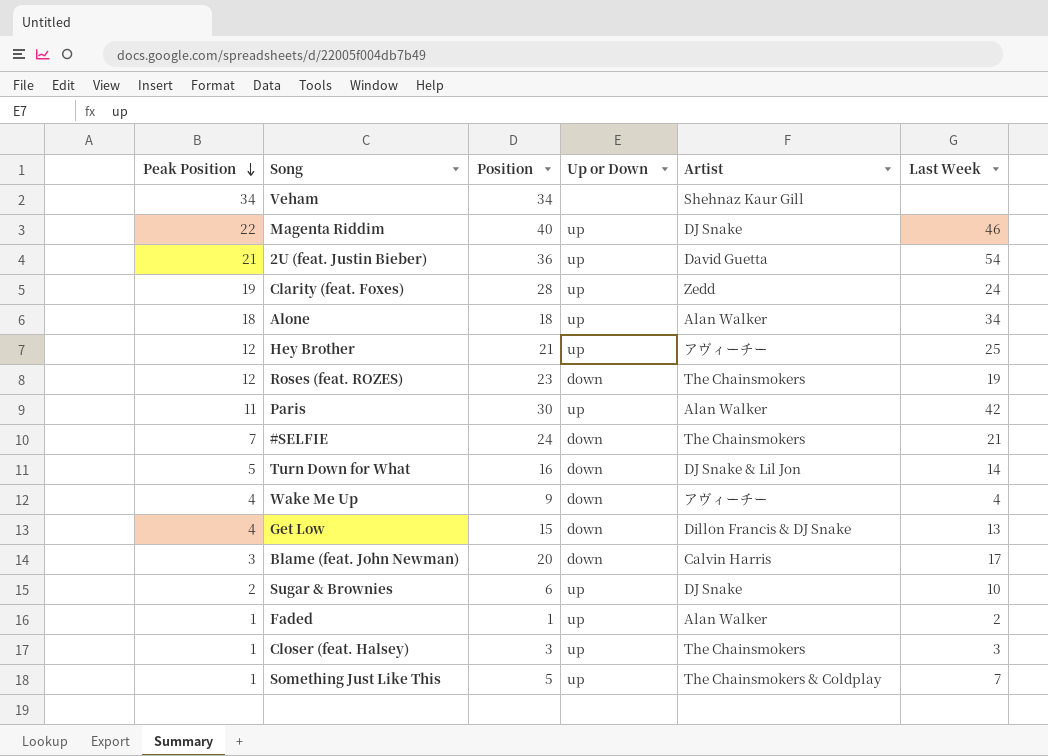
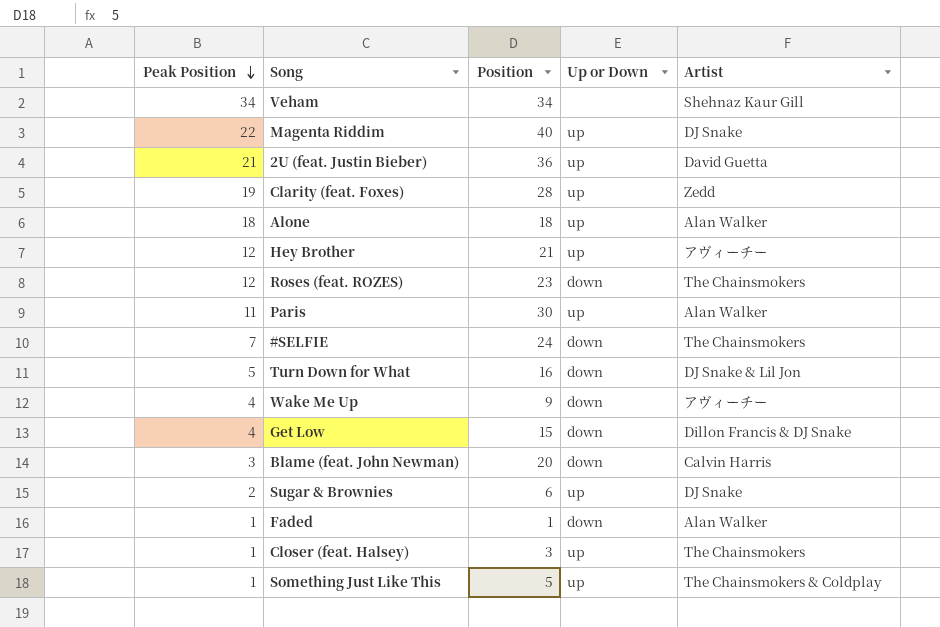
column Last Week | position: 6 -> none
Faded | Up or Down: up -> down

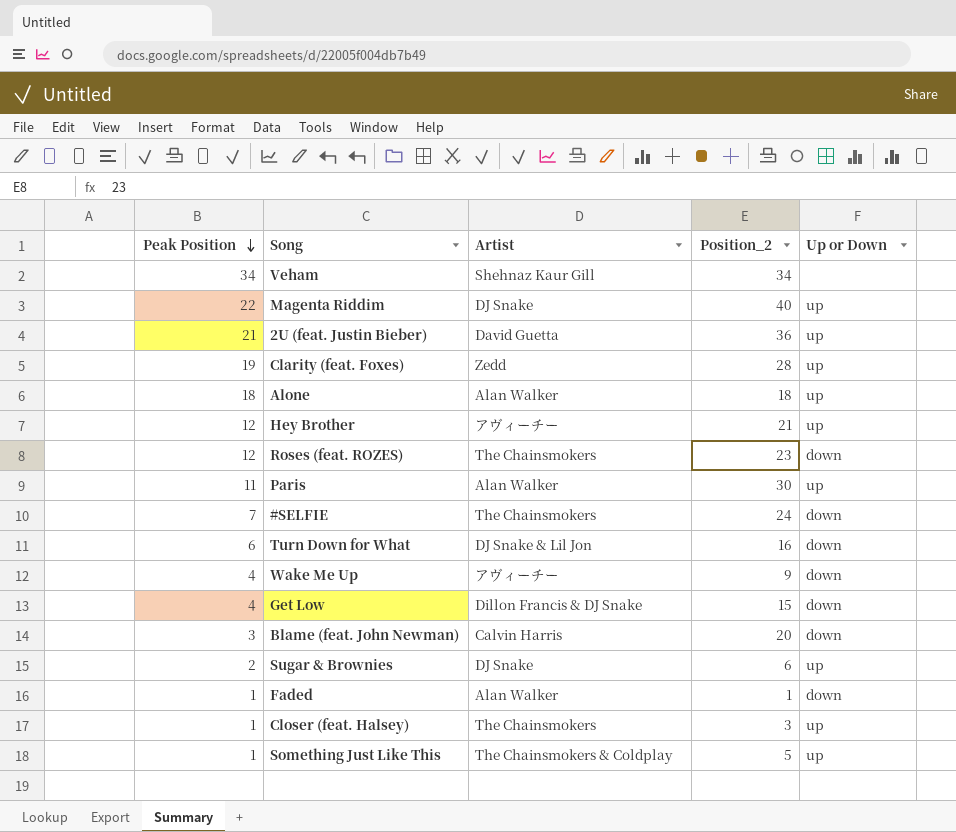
column Artist | position: 5 -> 3
column name: Position -> Position_2
Turn Down for What | Peak Position: 5 -> 6

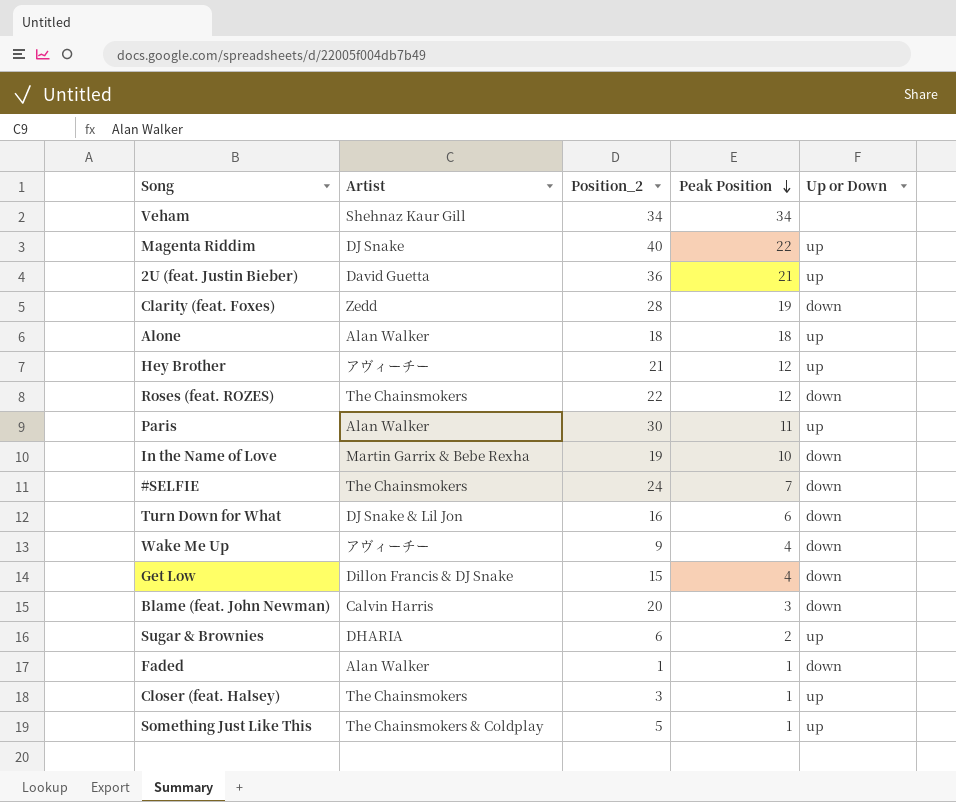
column Peak Position | position: 1 -> 4
Clarity (feat. Foxes) | Up or Down: up -> down
Roses (feat. ROZES) | Position_2: 23 -> 22
row In the Name of Love: none -> Martin Garrix & Bebe Rexha | 19 | 10 | down
Sugar & Brownies | Artist: DJ Snake -> DHARIA

